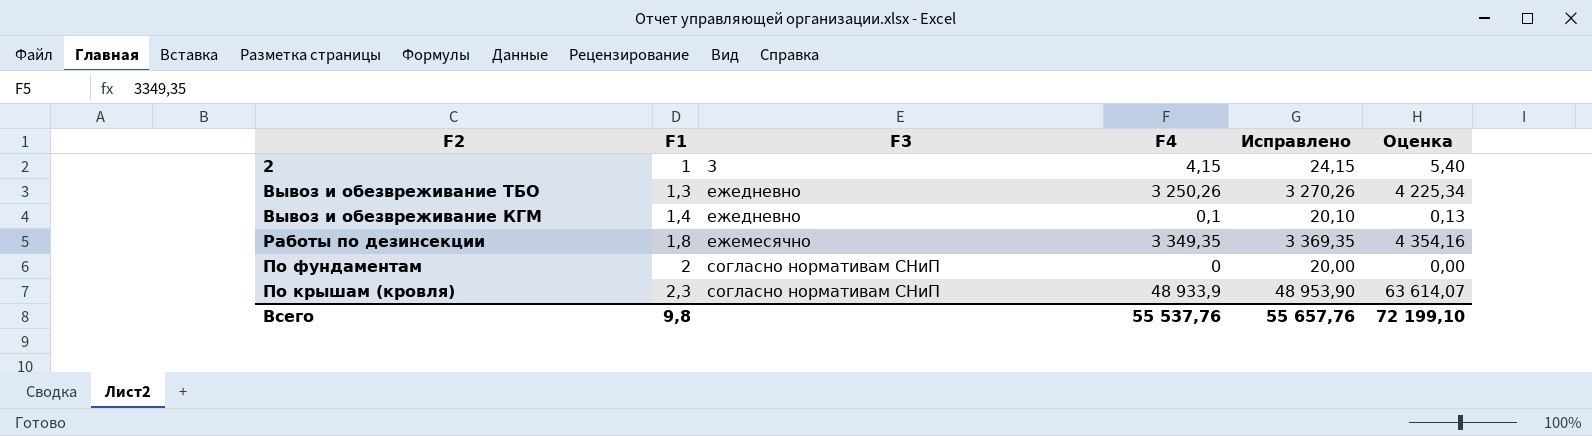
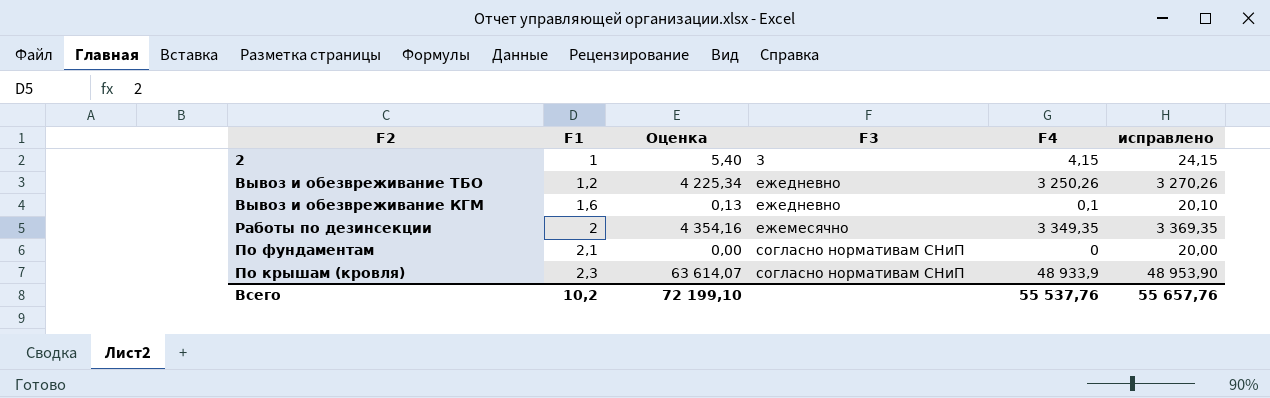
column Оценка | position: 6 -> 3
column name: Исправлено -> исправлено
Вывоз и обезвреживание ТБО | F1: 1,3 -> 1,2
Вывоз и обезвреживание КГМ | F1: 1,4 -> 1,6
Работы по дезинсекции | F1: 1,8 -> 2
По фундаментам | F1: 2 -> 2,1
Всего | F1: 9,8 -> 10,2

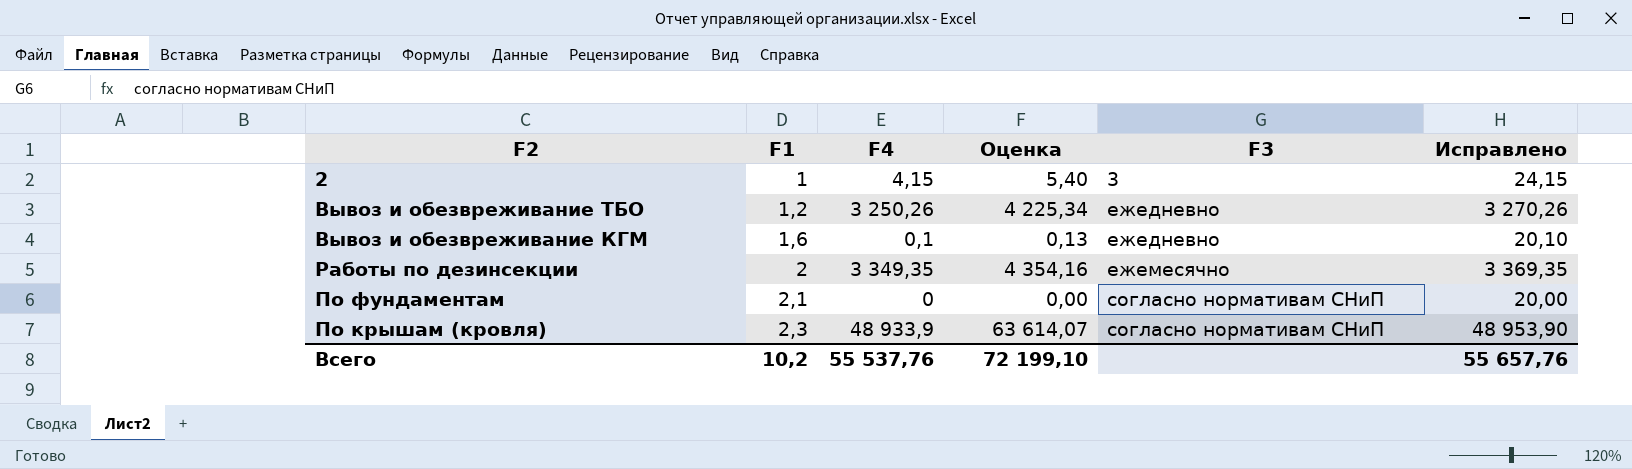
column F4 | position: 5 -> 3
column name: исправлено -> Исправлено

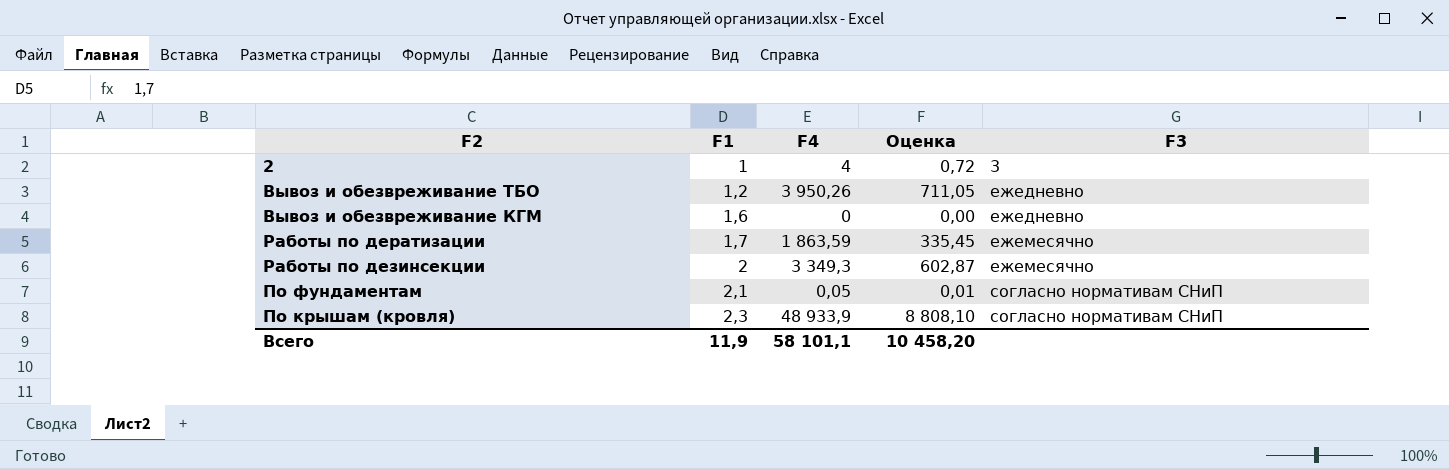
column Исправлено | formula: [F4] + 20 -> none
column Оценка | formula: [F4] * 1,3 -> [F4] * 0,18
2 | F4: 4,15 -> 4
Вывоз и обезвреживание ТБО | F4: 3 250,26 -> 3 950,26
Вывоз и обезвреживание КГМ | F4: 0,1 -> 0
row Работы по дератизации: none -> 1,7 | 1 863,59 | 335,45 | ежемесячно
Работы по дезинсекции | F4: 3 349,35 -> 3 349,3
По фундаментам | F4: 0 -> 0,05
Всего | F1: 10,2 -> 11,9
Всего | F4: 55 537,76 -> 58 101,1
Всего | Оценка: 72 199,10 -> 10 458,20

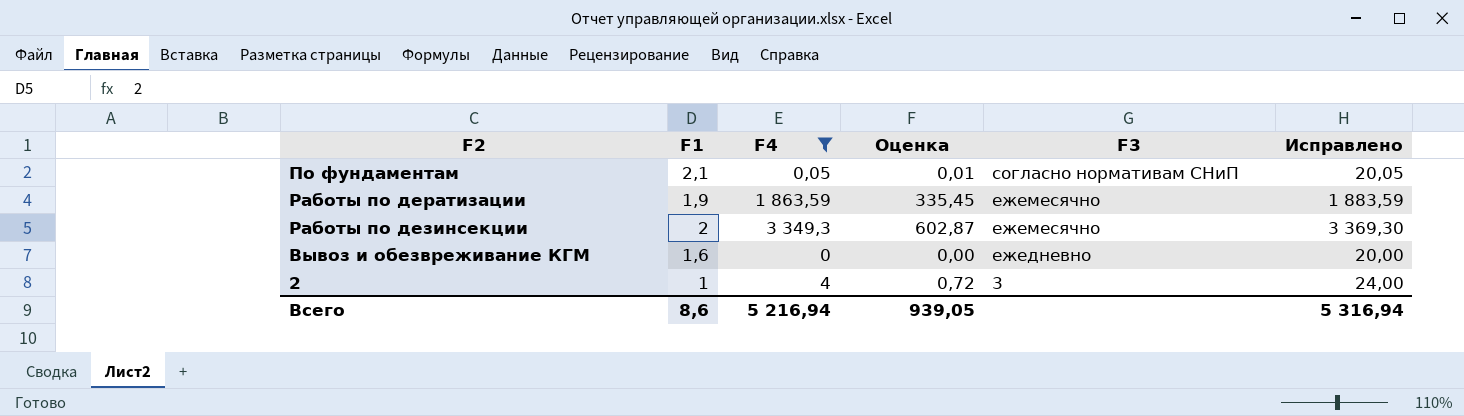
filter: none -> F4 <= 3 349,3
row order: F1 ascending -> F3 descending
column Исправлено | formula: none -> [F4] + 20
Работы по дератизации | F1: 1,7 -> 1,9
Всего | F1: 11,9 -> 8,6
Всего | F4: 58 101,1 -> 5 216,94
Всего | Оценка: 10 458,20 -> 939,05

